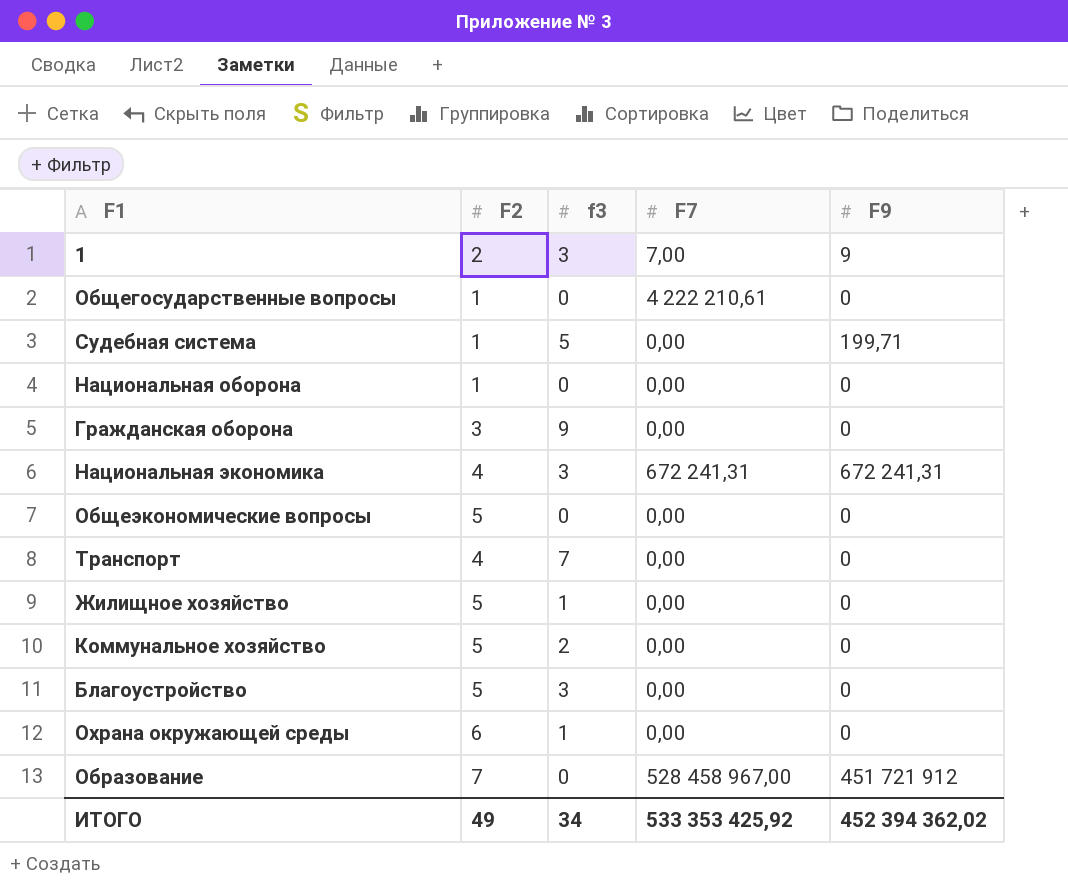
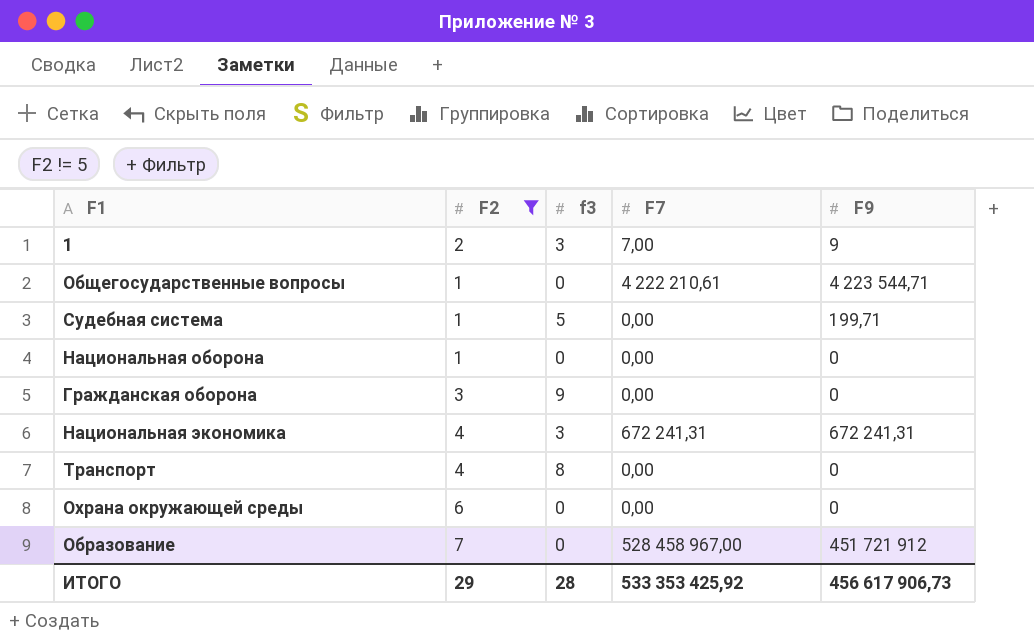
filter: none -> F2 != 5
Общегосударственные вопросы | F9: 0 -> 4 223 544,71
Транспорт | f3: 7 -> 8
Охрана окружающей среды | f3: 1 -> 0
ИТОГО | F2: 49 -> 29
ИТОГО | f3: 34 -> 28
ИТОГО | F9: 452 394 362,02 -> 456 617 906,73

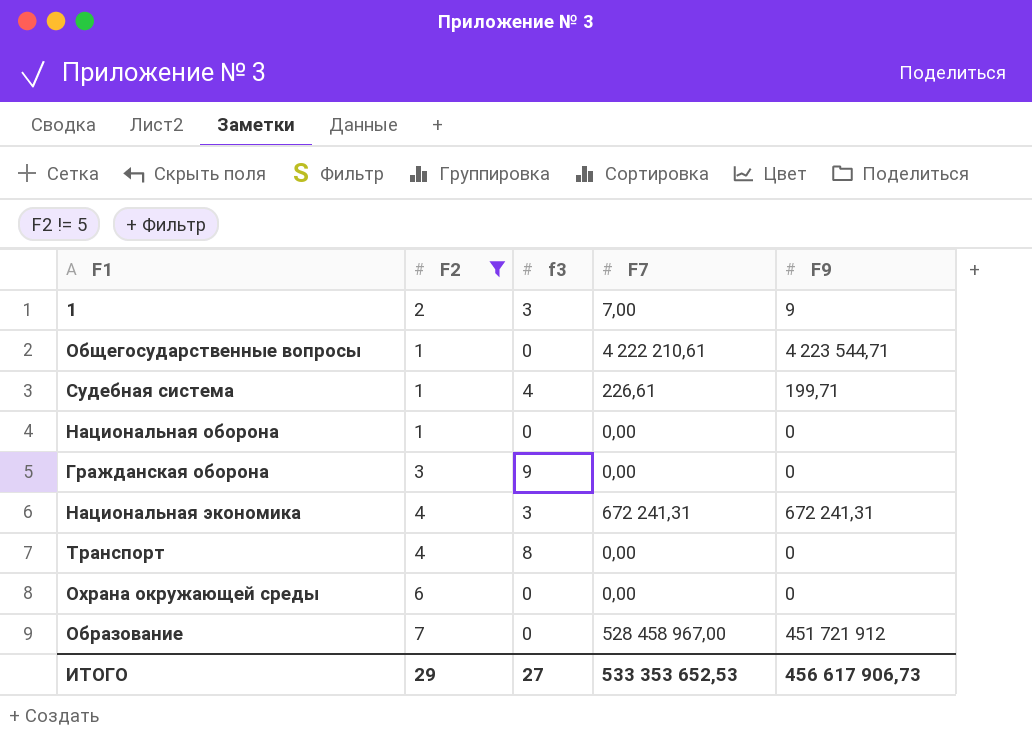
Судебная система | f3: 5 -> 4
Судебная система | F7: 0,00 -> 226,61
ИТОГО | f3: 28 -> 27
ИТОГО | F7: 533 353 425,92 -> 533 353 652,53

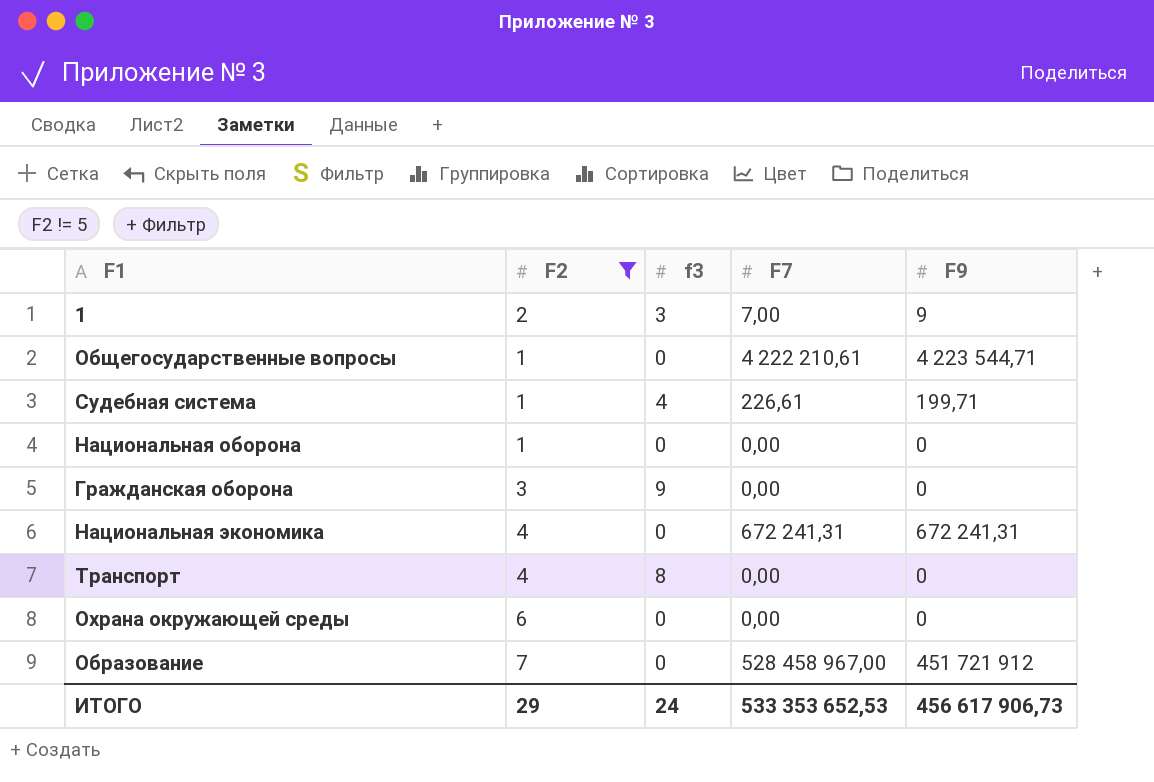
Национальная экономика | f3: 3 -> 0
ИТОГО | f3: 27 -> 24

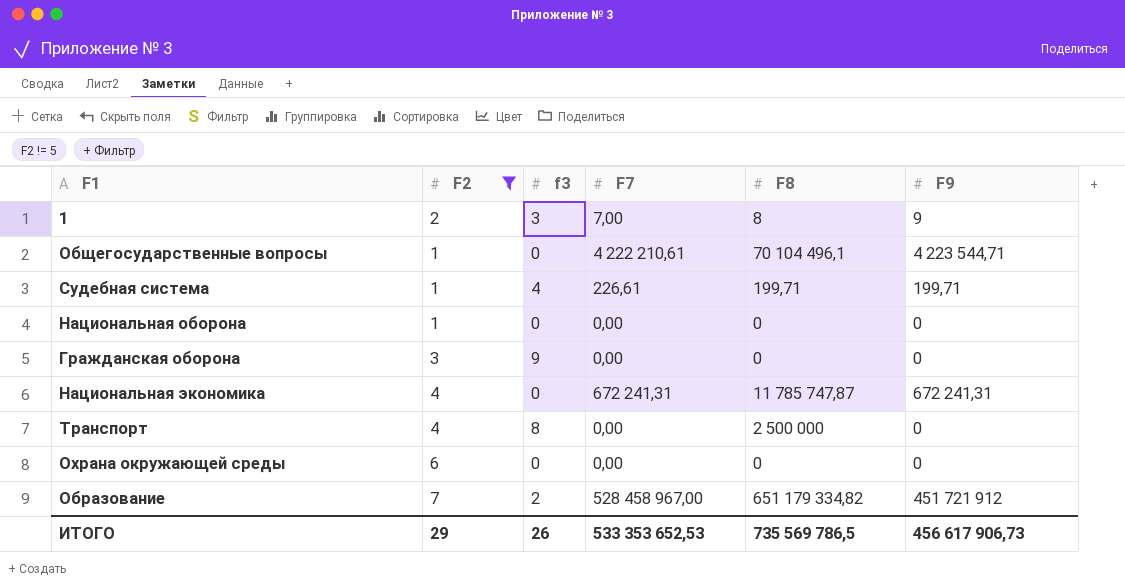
column F8 | position: none -> 5
Образование | f3: 0 -> 2
ИТОГО | f3: 24 -> 26

